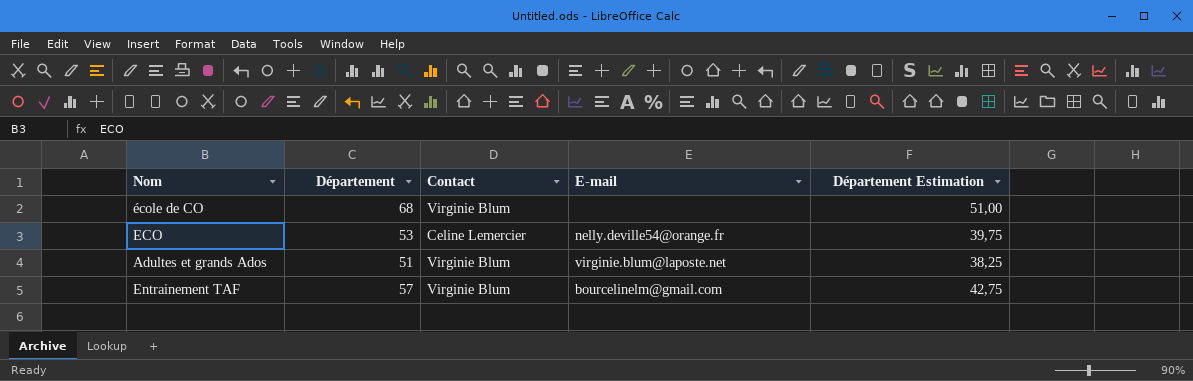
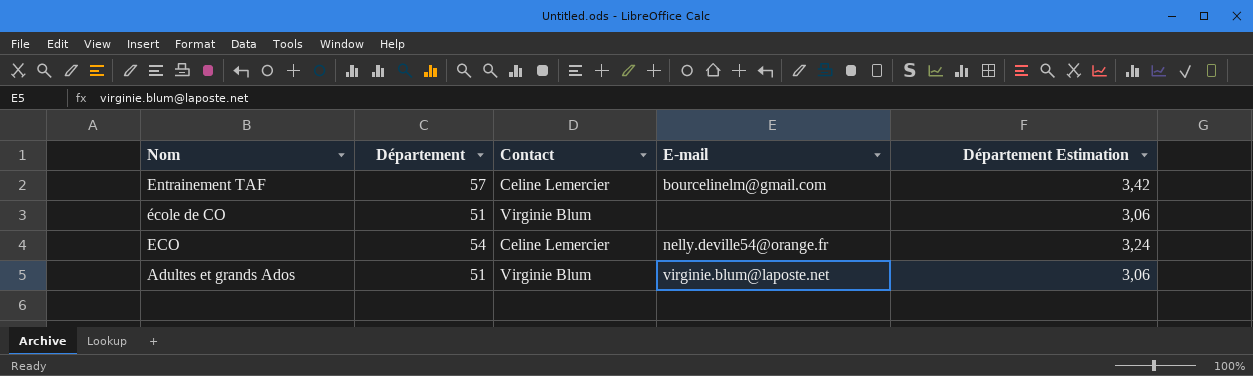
row order: none -> Nom descending
column Département Estimation | formula: [Département] * 0,75 -> [Département] * 0,06
Entrainement TAF | Contact: Virginie Blum -> Celine Lemercier
école de CO | Département: 68 -> 51
ECO | Département: 53 -> 54

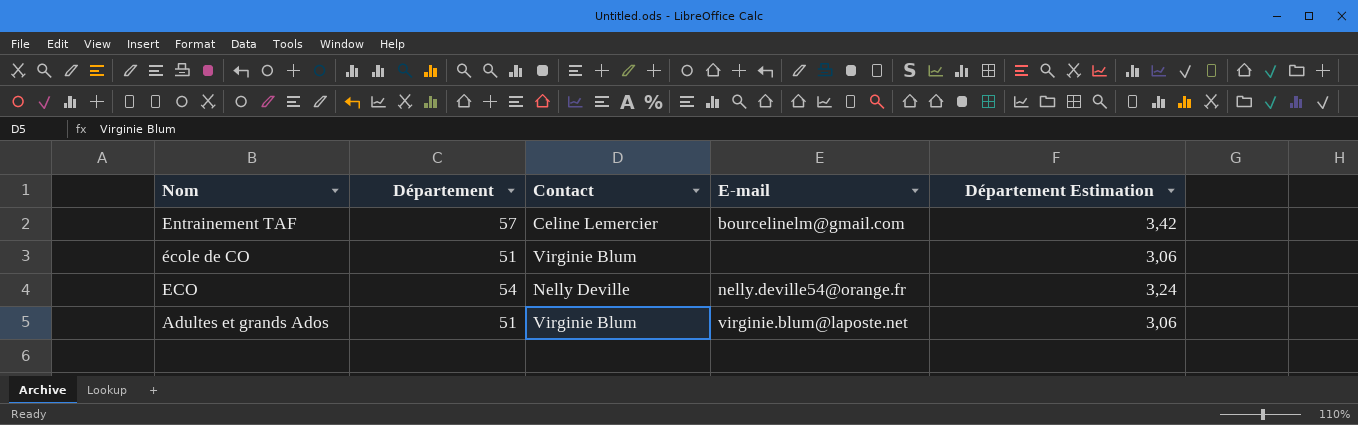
ECO | Contact: Celine Lemercier -> Nelly Deville

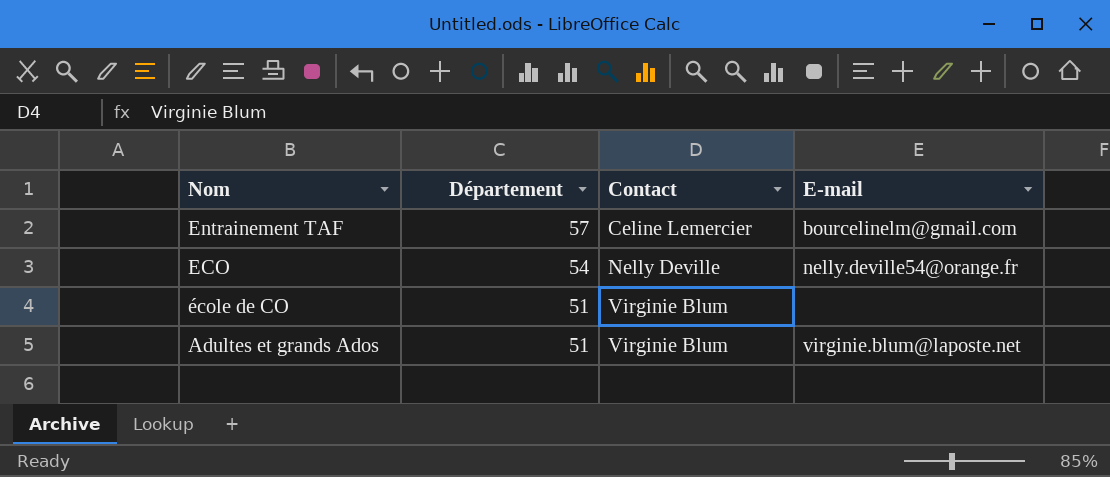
row order: Nom descending -> Département descending
column Département Estimation | formula: [Département] * 0,06 -> none

